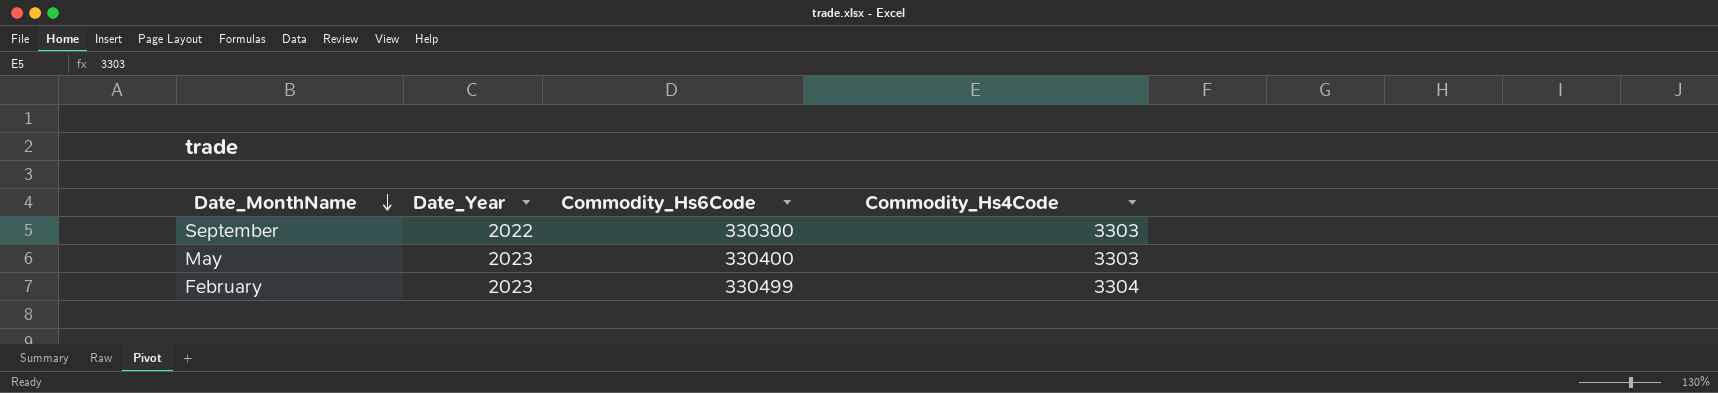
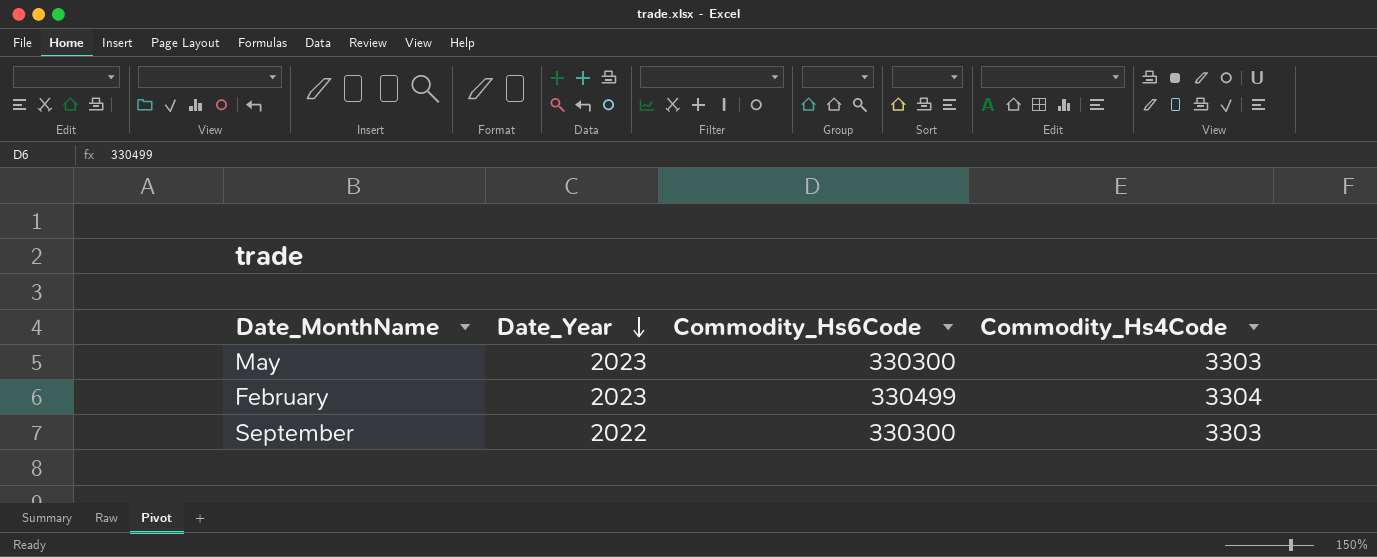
row order: Date_MonthName descending -> Date_Year descending
May | Commodity_Hs6Code: 330400 -> 330300

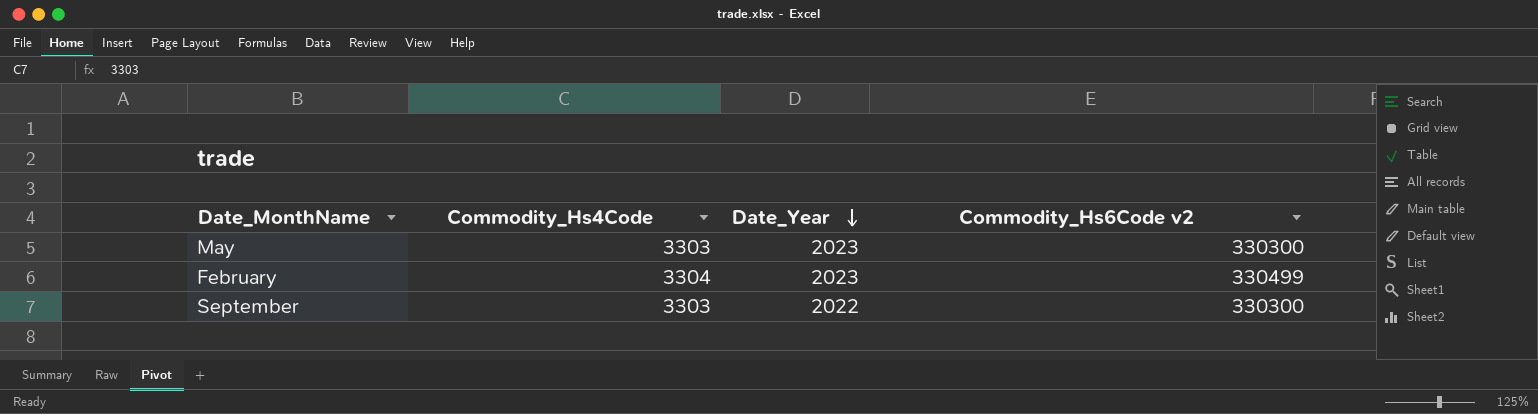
column Commodity_Hs4Code | position: 4 -> 2
column name: Commodity_Hs6Code -> Commodity_Hs6Code v2

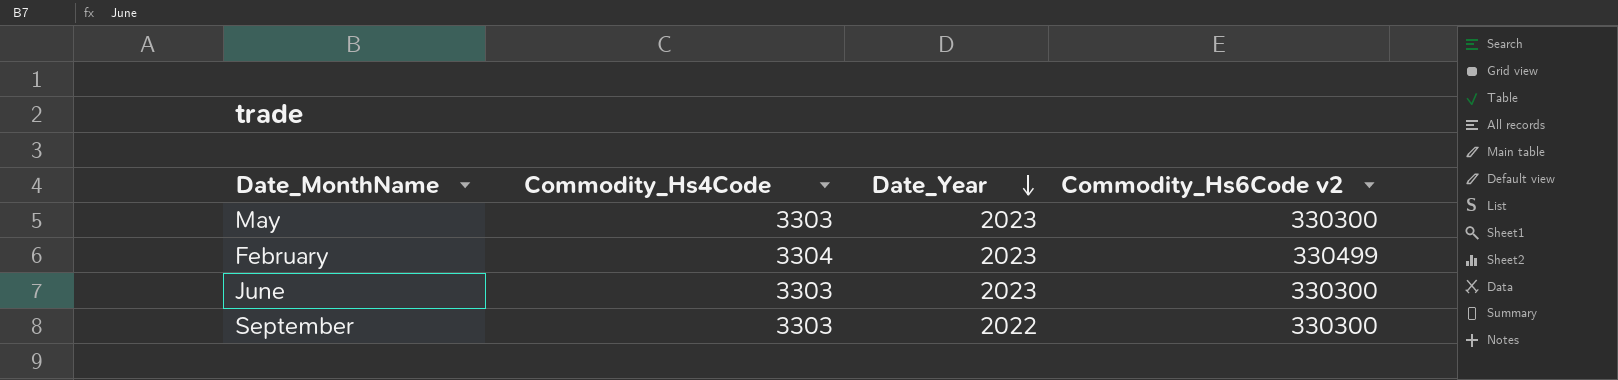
row June: none -> 3303 | 2023 | 330300

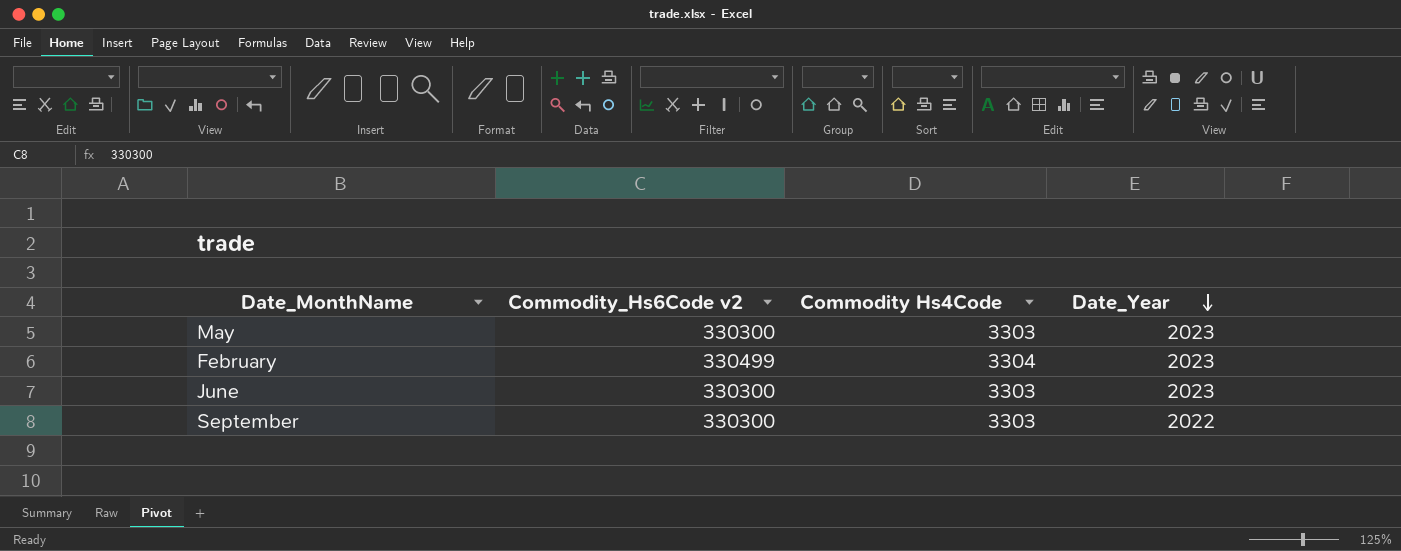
column Commodity_Hs6Code v2 | position: 4 -> 2
column name: Commodity_Hs4Code -> Commodity Hs4Code

